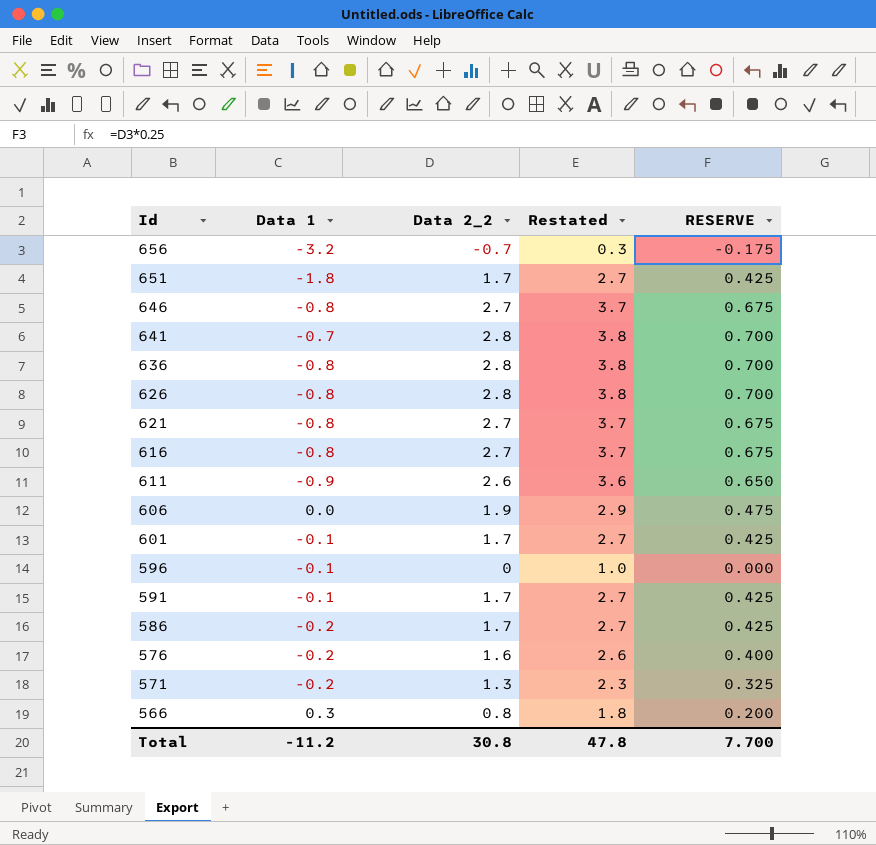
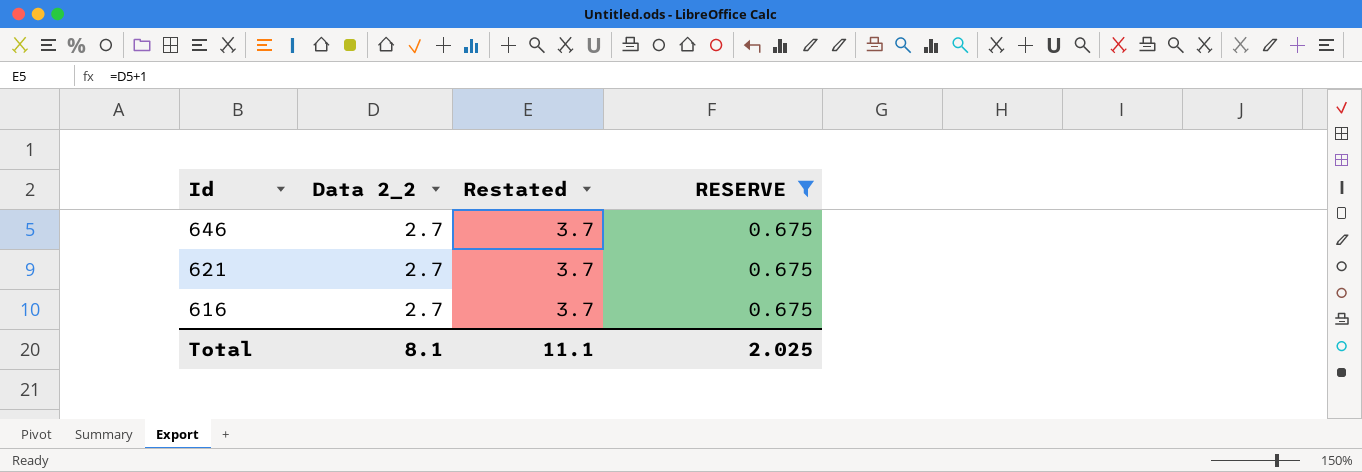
filter: none -> RESERVE = 0.675
column Data 1 | position: 2 -> none
Total | Data 2_2: 30.8 -> 8.1
Total | Restated: 47.8 -> 11.1
Total | RESERVE: 7.700 -> 2.025

